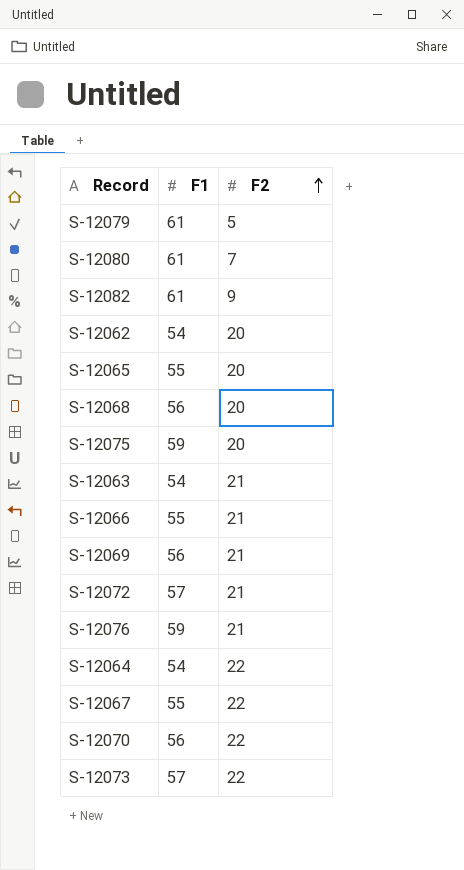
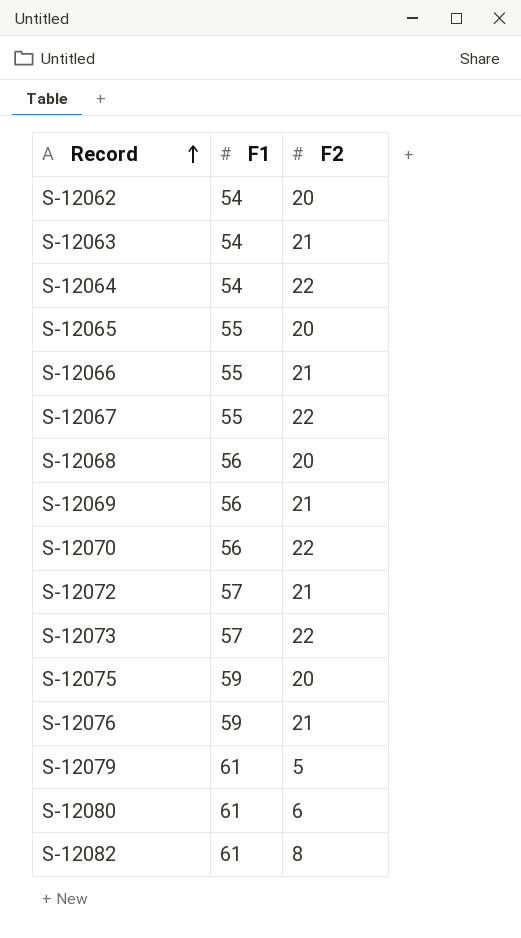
row order: F2 ascending -> Record ascending
S-12080 | F2: 7 -> 6
S-12082 | F2: 9 -> 8

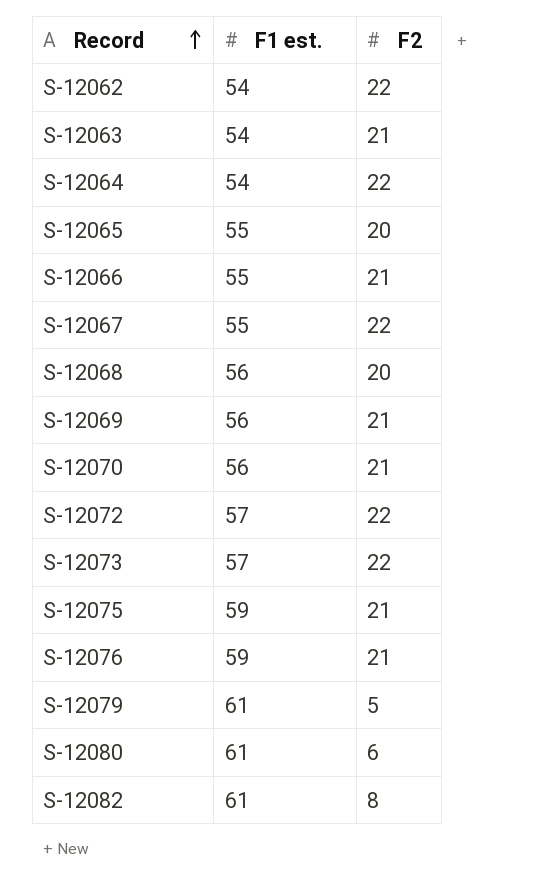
column name: F1 -> F1 est.
S-12062 | F2: 20 -> 22
S-12070 | F2: 22 -> 21
S-12072 | F2: 21 -> 22
S-12075 | F2: 20 -> 21

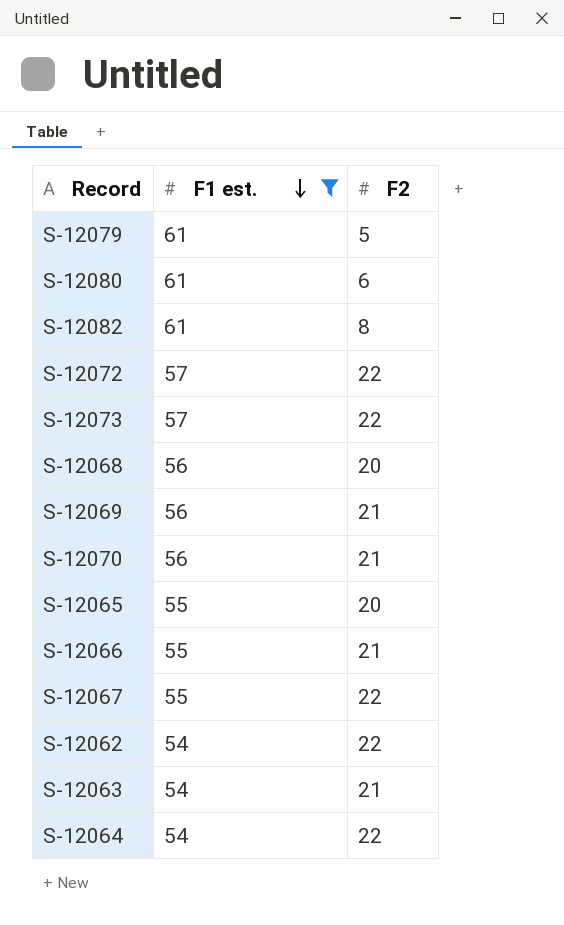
filter: none -> F1 est. != 59
row order: Record ascending -> F1 est. descending

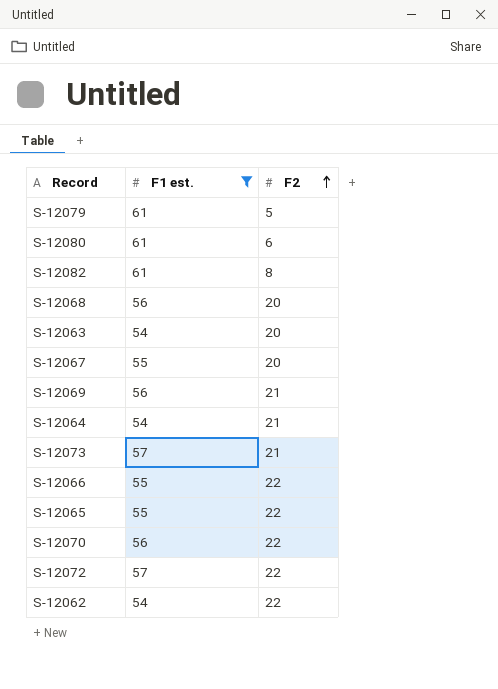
row order: F1 est. descending -> F2 ascending
S-12063 | F2: 21 -> 20
S-12067 | F2: 22 -> 20
S-12064 | F2: 22 -> 21
S-12073 | F2: 22 -> 21
S-12066 | F2: 21 -> 22
S-12065 | F2: 20 -> 22
S-12070 | F2: 21 -> 22

